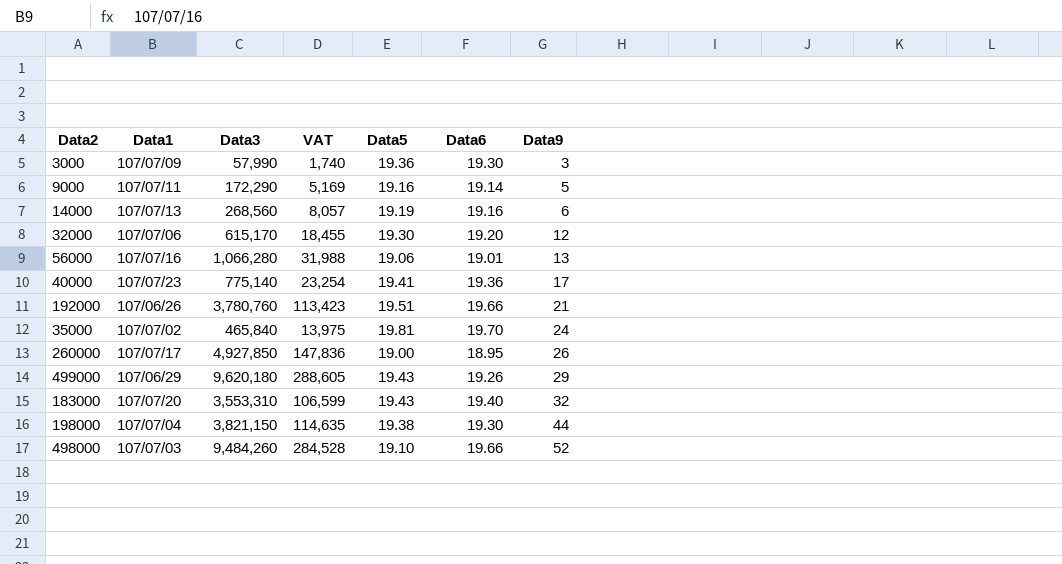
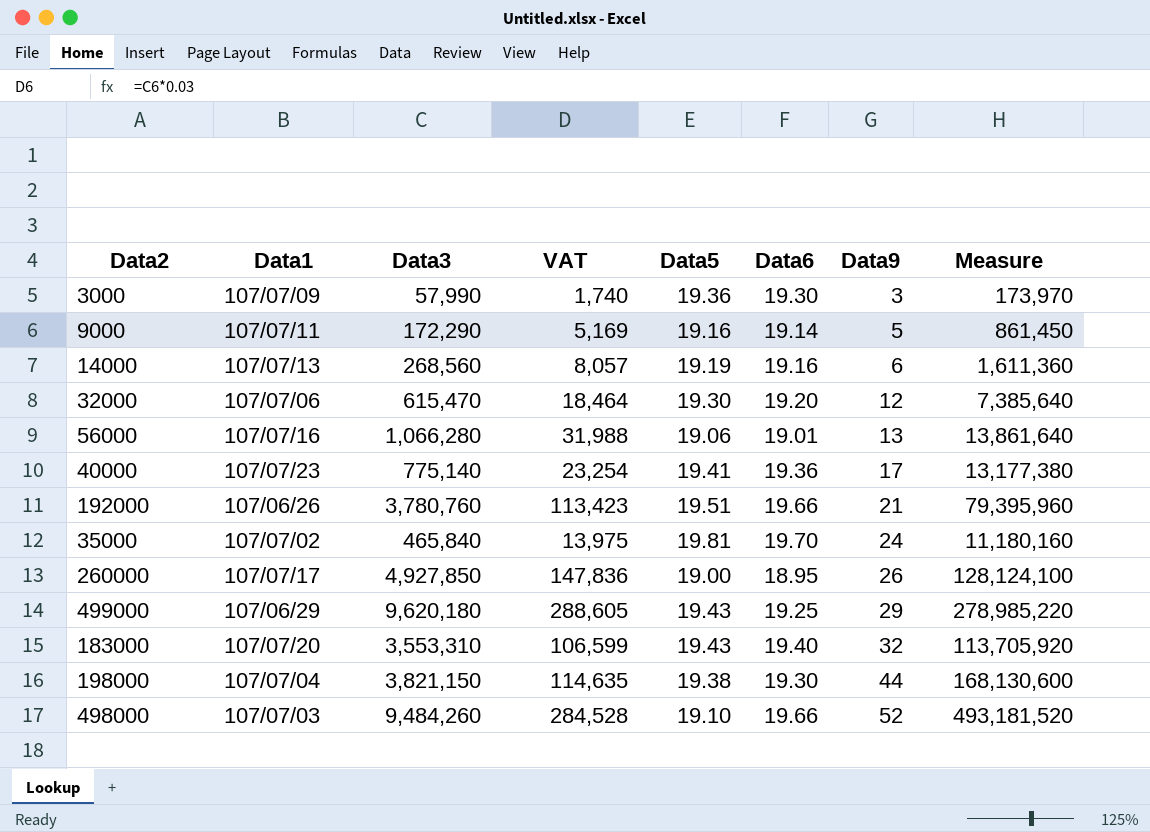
column Measure | formula: none -> [Data3] * [Data9]
32000 | Data3: 615,170 -> 615,470
32000 | VAT: 18,455 -> 18,464
499000 | Data6: 19.26 -> 19.25

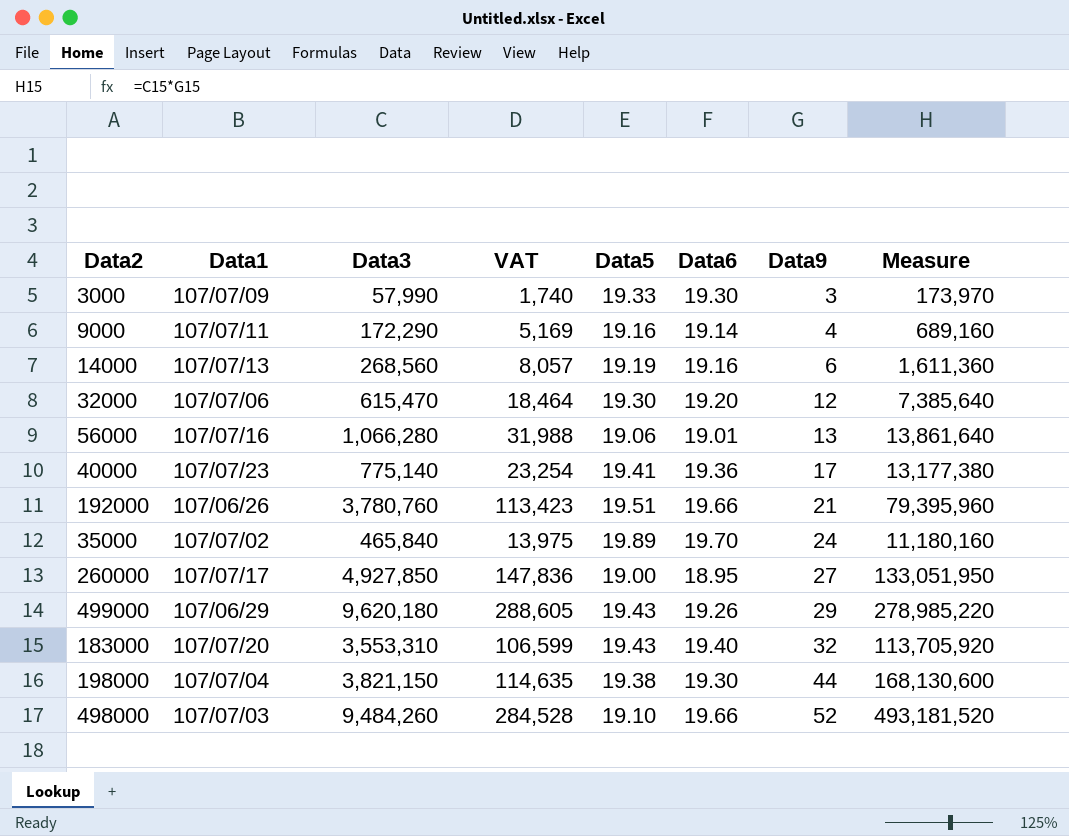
3000 | Data5: 19.36 -> 19.33
9000 | Data9: 5 -> 4
9000 | Measure: 861,450 -> 689,160
35000 | Data5: 19.81 -> 19.89
260000 | Data9: 26 -> 27
260000 | Measure: 128,124,100 -> 133,051,950
499000 | Data6: 19.25 -> 19.26

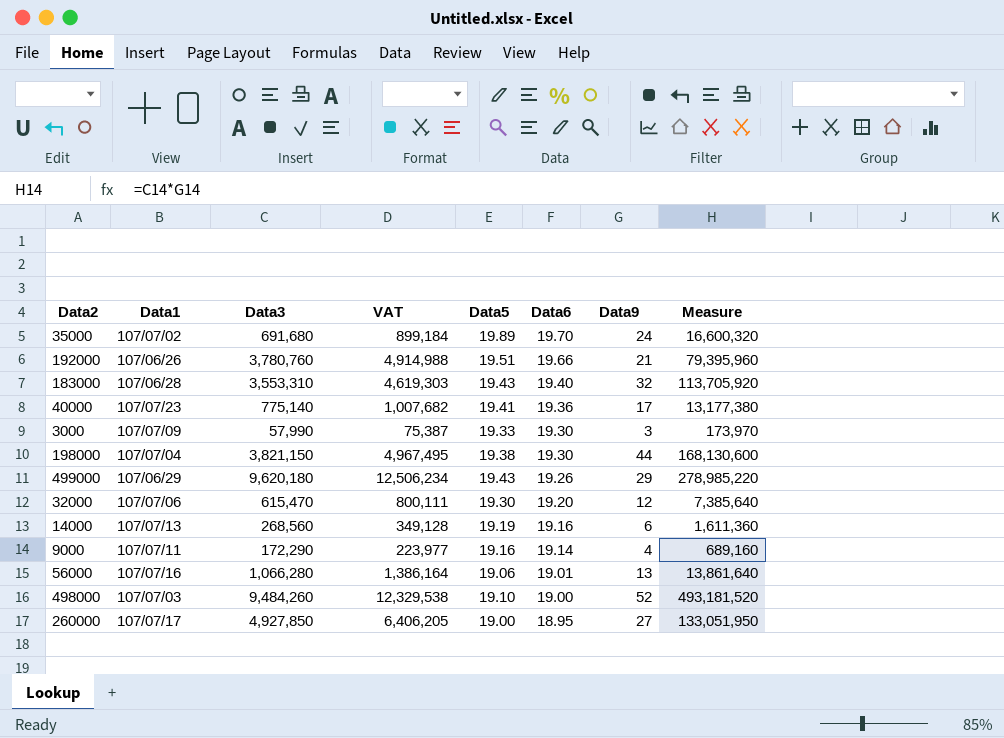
row order: Data9 ascending -> Data6 descending
column VAT | formula: [Data3] * 0.03 -> [Data3] * 1.3
35000 | Data3: 465,840 -> 691,680
35000 | Measure: 11,180,160 -> 16,600,320
183000 | Data1: 107/07/20 -> 107/06/28
498000 | Data6: 19.66 -> 19.00

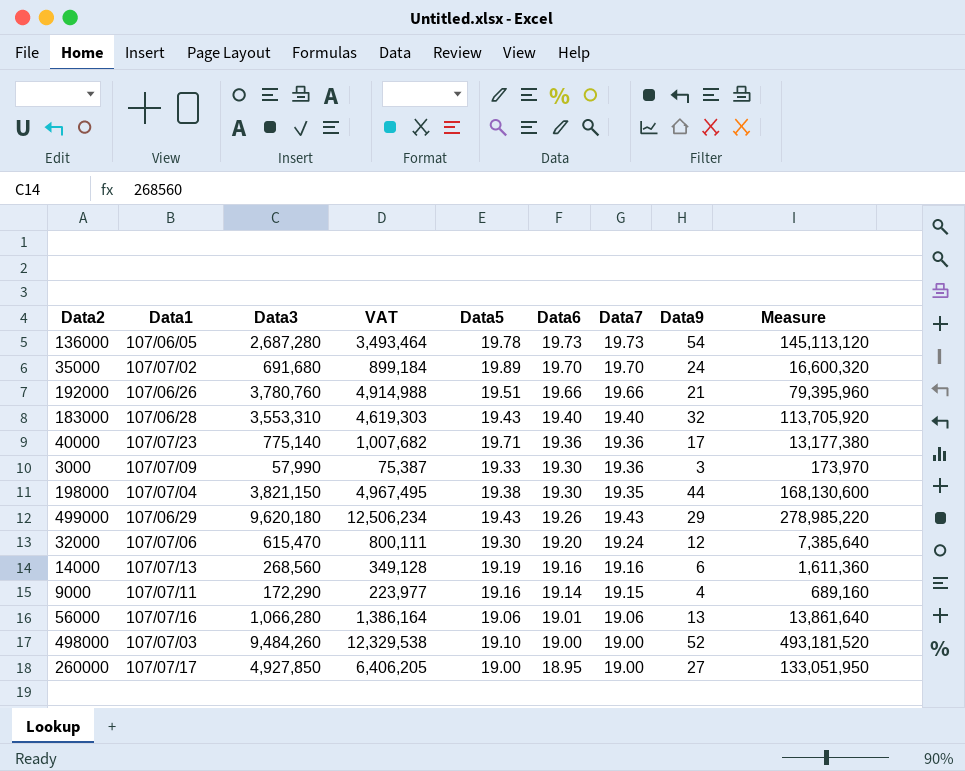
column Data7 | position: none -> 7
row 136000: none -> 107/06/05 | 2,687,280 | 3,493,464 | 19.78 | 19.73 | 19.73 | 54 | 145,113,120
40000 | Data5: 19.41 -> 19.71

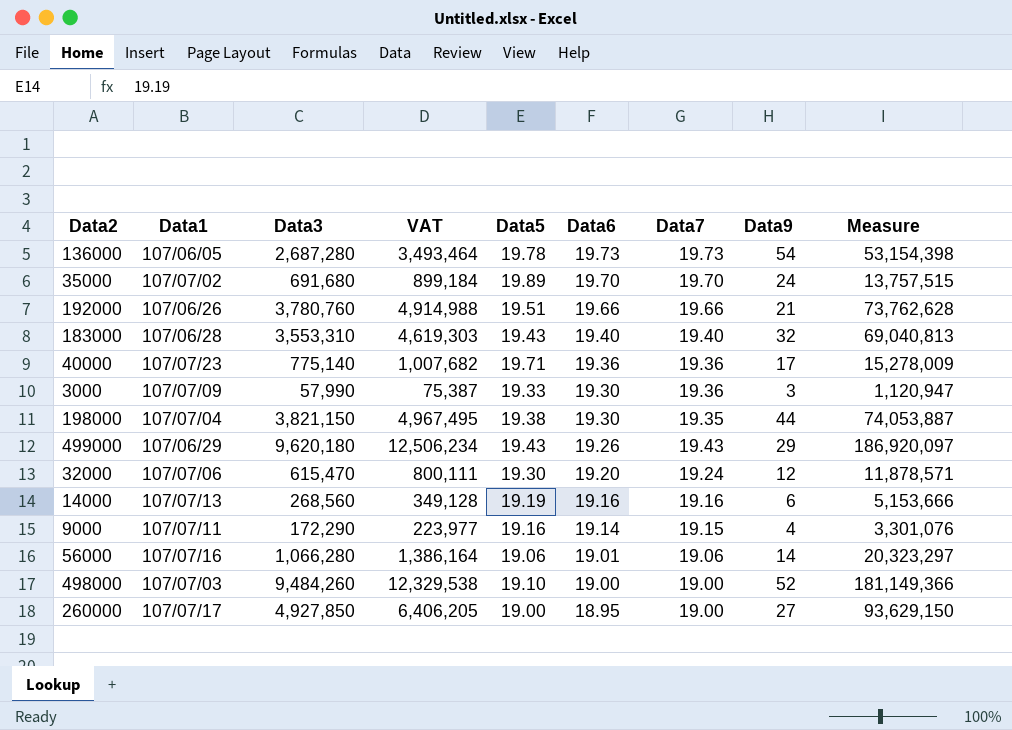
column Measure | formula: [Data3] * [Data9] -> [Data3] * [Data5]
56000 | Data9: 13 -> 14

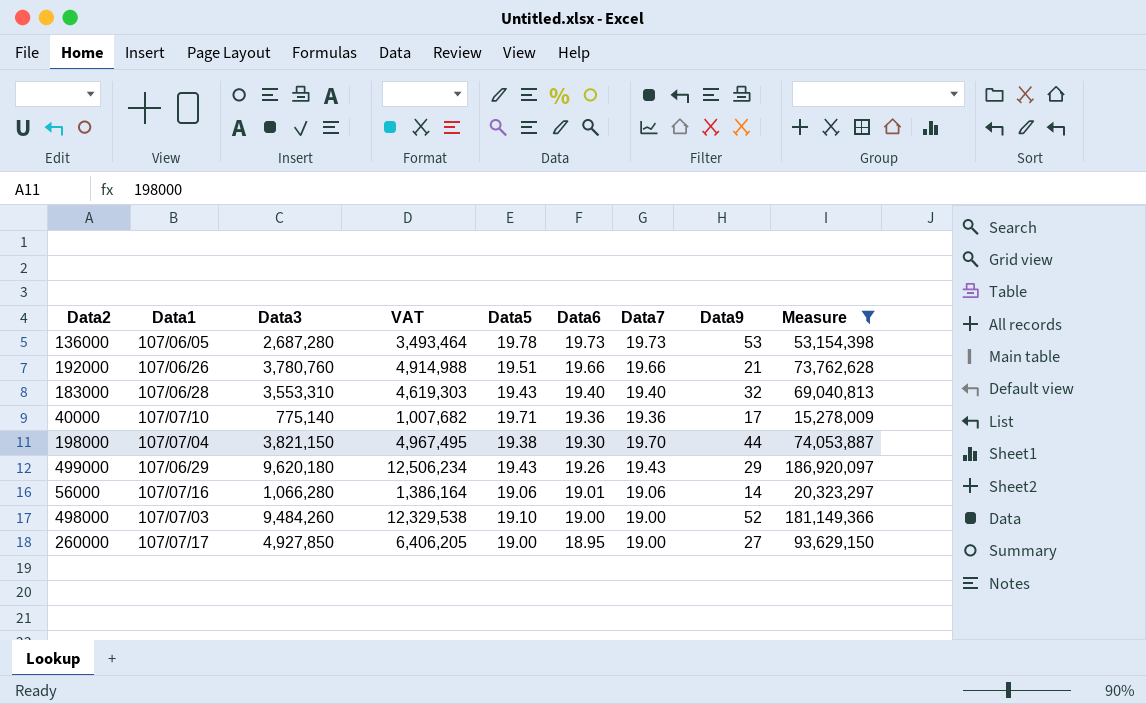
filter: none -> Measure >= 15,278,009
136000 | Data9: 54 -> 53
40000 | Data1: 107/07/23 -> 107/07/10
198000 | Data7: 19.35 -> 19.70

